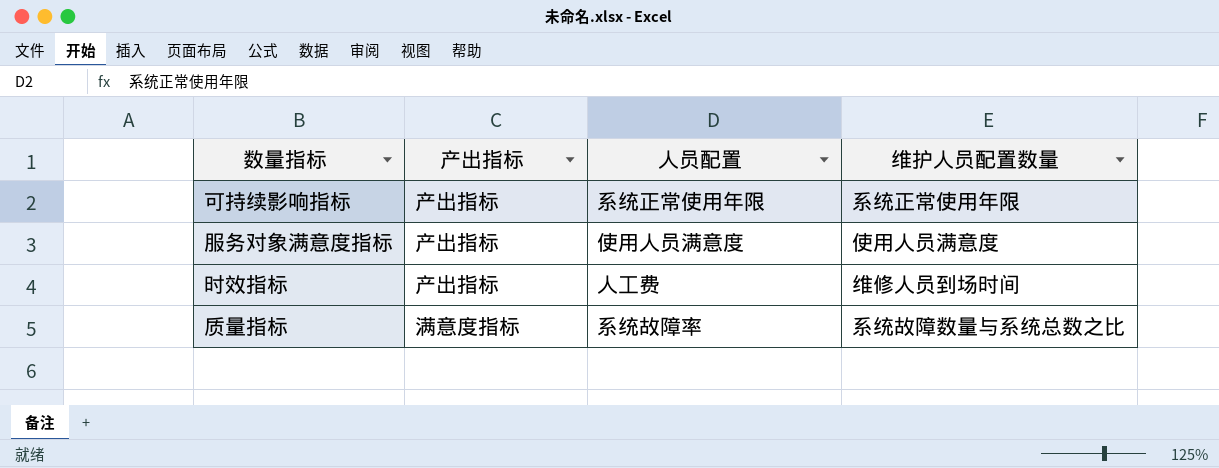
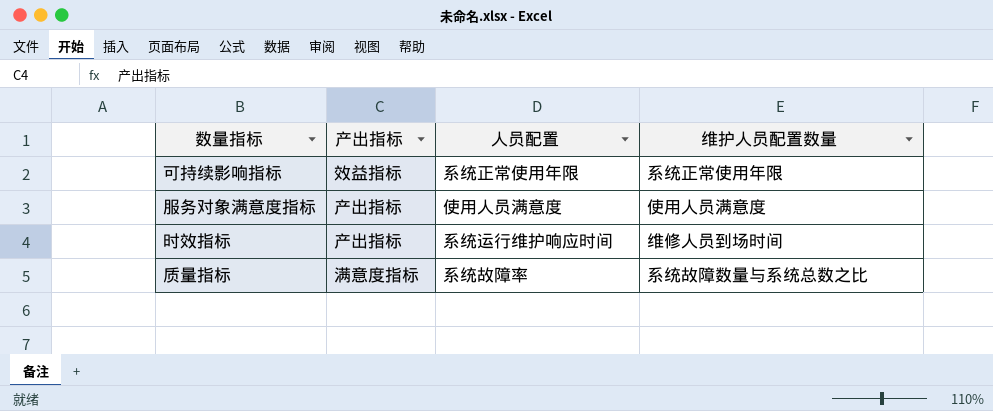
可持续影响指标 | 产出指标: 产出指标 -> 效益指标
时效指标 | 人员配置: 人工费 -> 系统运行维护响应时间

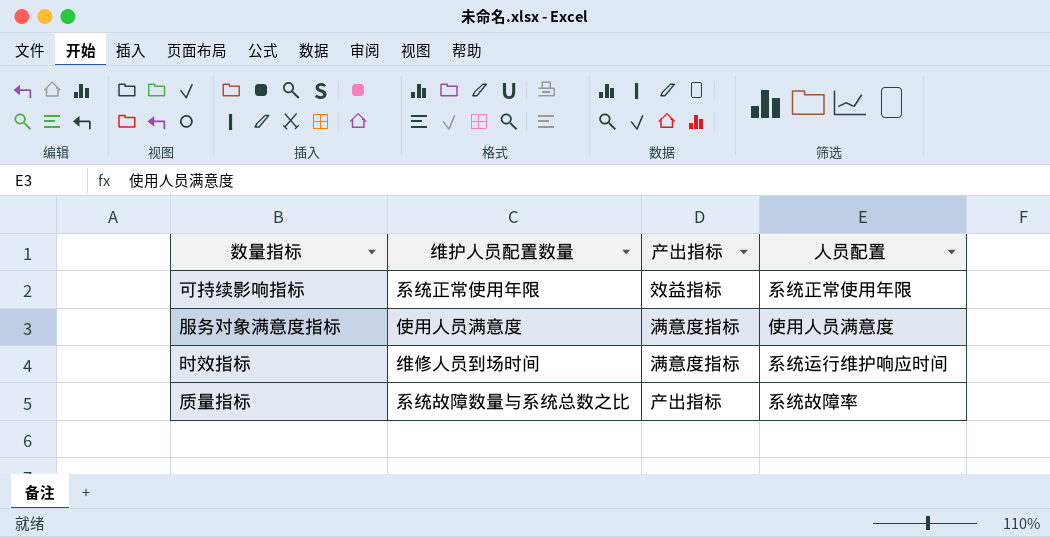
column 维护人员配置数量 | position: 4 -> 2
服务对象满意度指标 | 产出指标: 产出指标 -> 满意度指标
时效指标 | 产出指标: 产出指标 -> 满意度指标
质量指标 | 产出指标: 满意度指标 -> 产出指标

